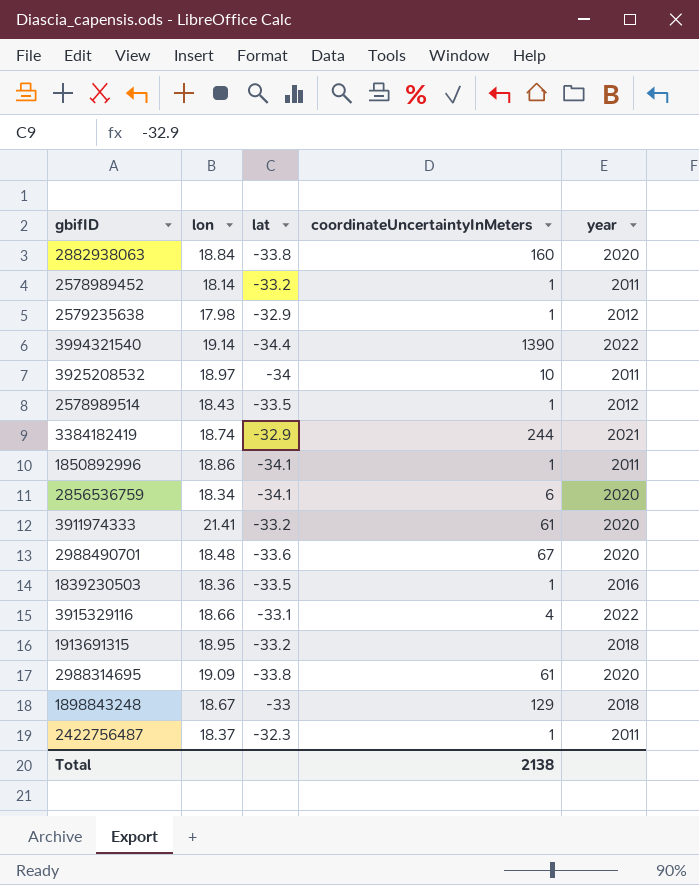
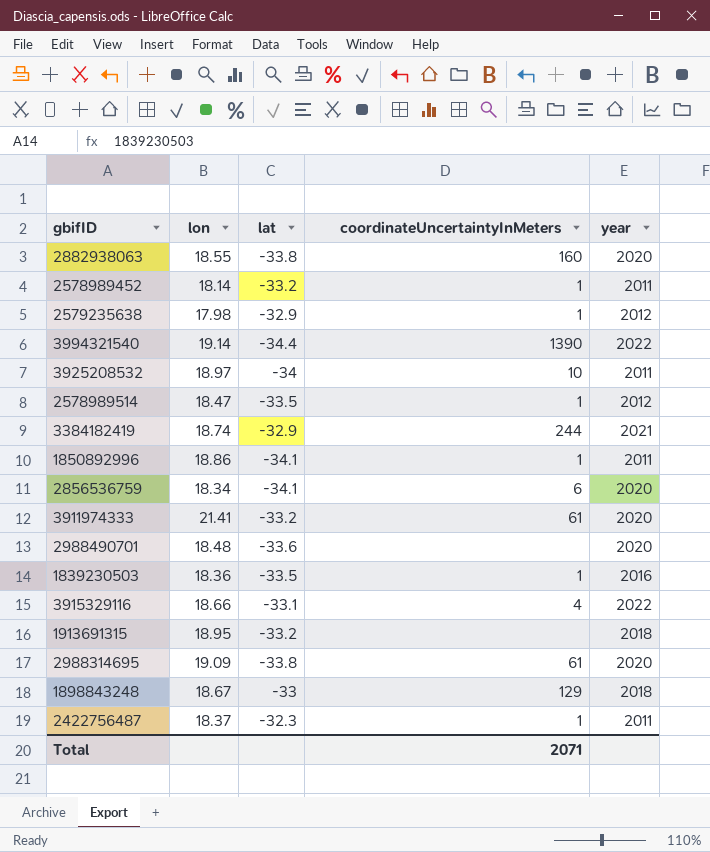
2882938063 | lon: 18.84 -> 18.55
2578989514 | lon: 18.43 -> 18.47
2988490701 | coordinateUncertaintyInMeters: 67 -> none
Total | coordinateUncertaintyInMeters: 2138 -> 2071

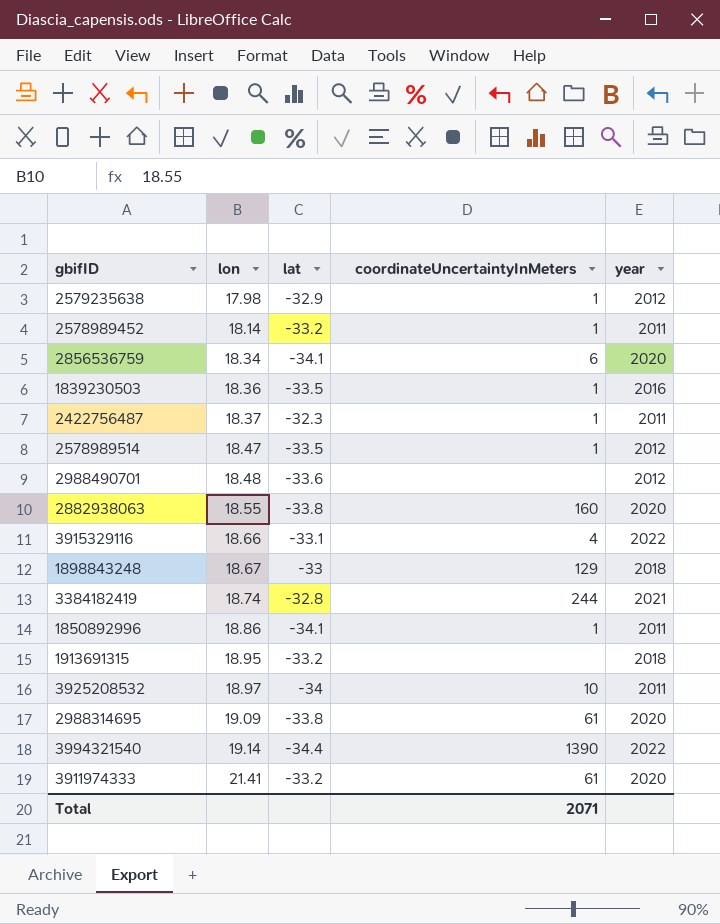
row order: none -> lon ascending
2988490701 | year: 2020 -> 2012
3384182419 | lat: -32.9 -> -32.8

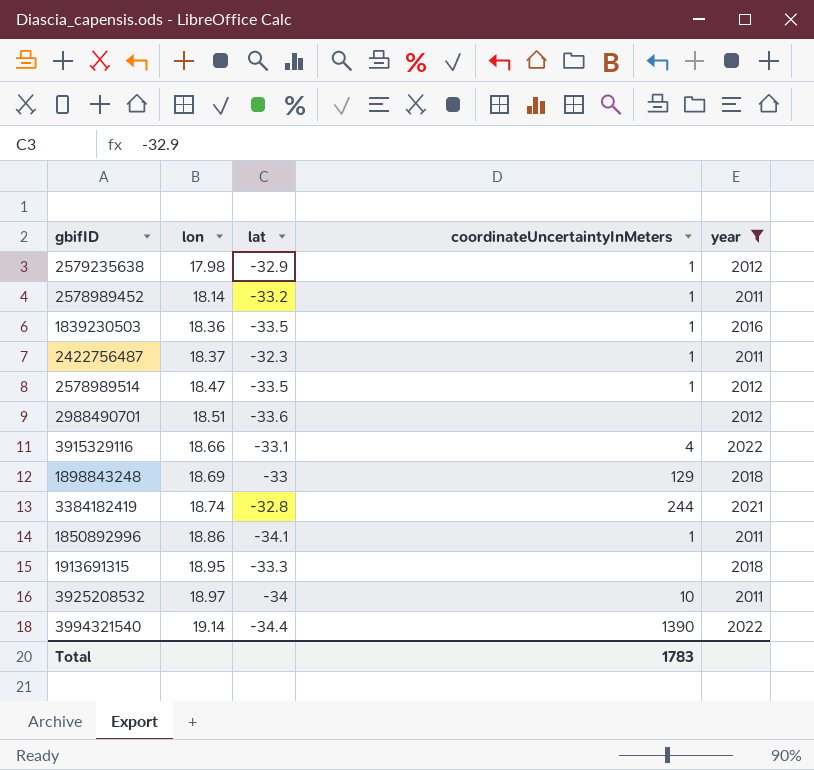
filter: none -> year != 2020
2988490701 | lon: 18.48 -> 18.51
1898843248 | lon: 18.67 -> 18.69
1913691315 | lat: -33.2 -> -33.3
Total | coordinateUncertaintyInMeters: 2071 -> 1783

